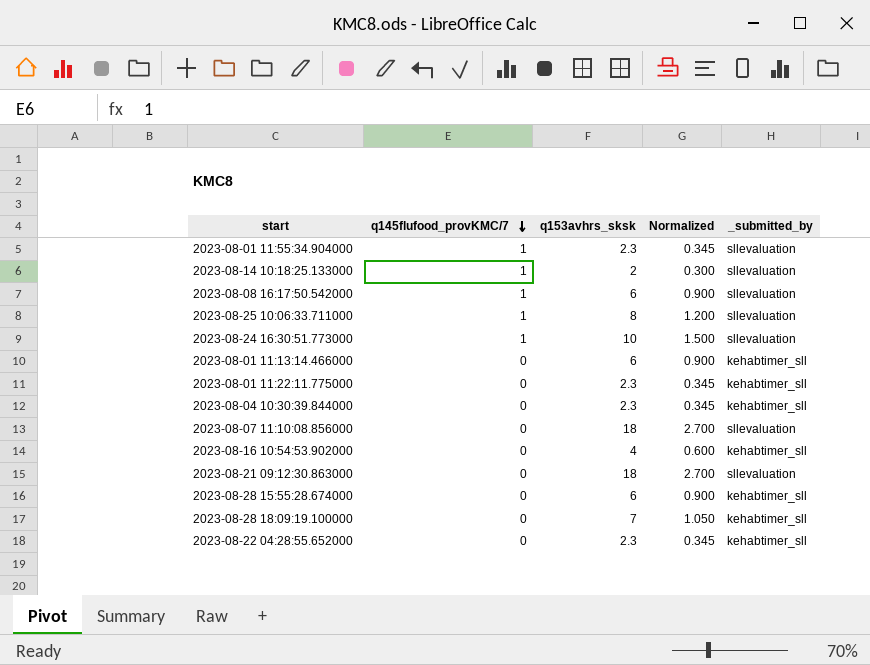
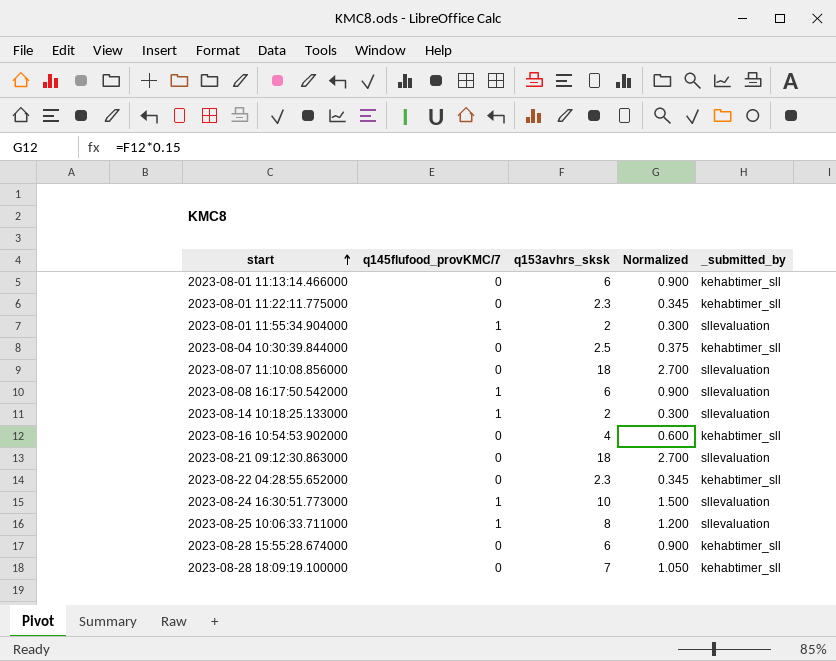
row order: q145flufood_provKMC/7 descending -> start ascending
2023-08-01 11:55:34.904000 | q153avhrs_sksk: 2.3 -> 2
2023-08-01 11:55:34.904000 | Normalized: 0.345 -> 0.300
2023-08-04 10:30:39.844000 | q153avhrs_sksk: 2.3 -> 2.5
2023-08-04 10:30:39.844000 | Normalized: 0.345 -> 0.375

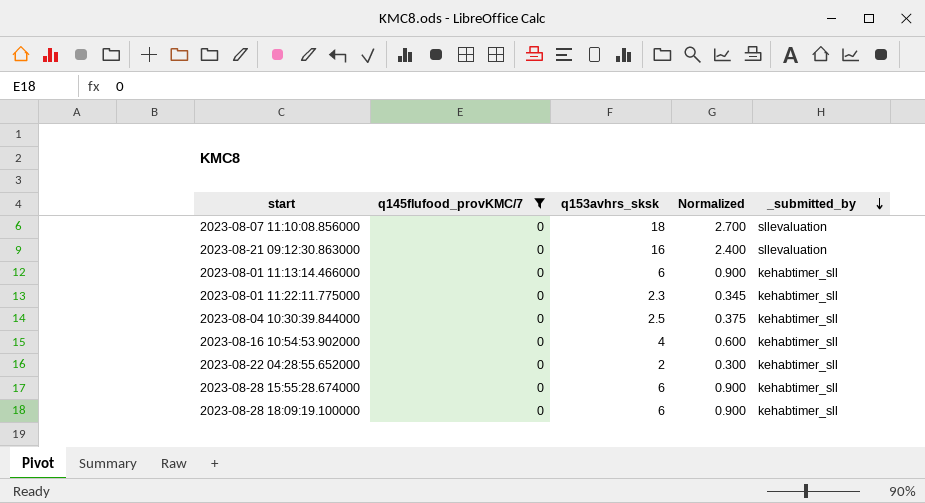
filter: none -> q145flufood_provKMC/7 = 0
row order: start ascending -> _submitted_by descending
2023-08-21 09:12:30.863000 | q153avhrs_sksk: 18 -> 16
2023-08-21 09:12:30.863000 | Normalized: 2.700 -> 2.400
2023-08-22 04:28:55.652000 | q153avhrs_sksk: 2.3 -> 2
2023-08-22 04:28:55.652000 | Normalized: 0.345 -> 0.300
2023-08-28 18:09:19.100000 | q153avhrs_sksk: 7 -> 6
2023-08-28 18:09:19.100000 | Normalized: 1.050 -> 0.900

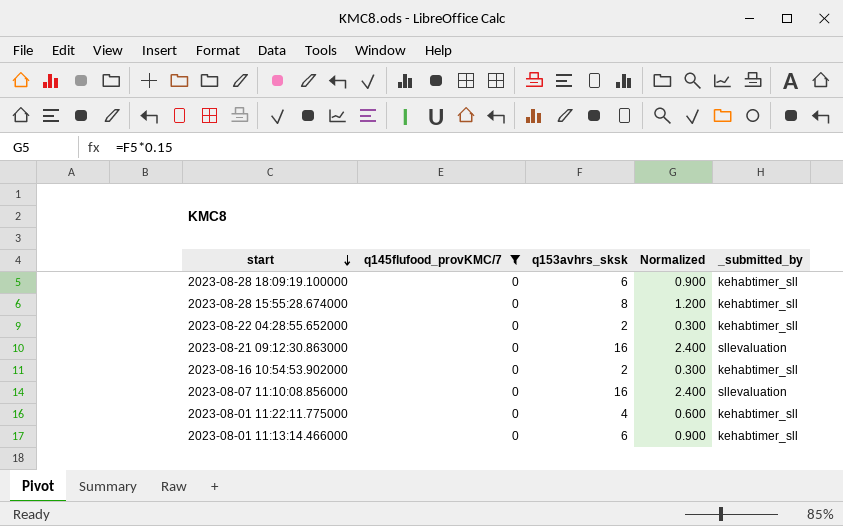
row order: _submitted_by descending -> start descending
row 2023-08-04 10:30:39.844000: 0 | 2.5 | 0.375 | kehabtimer_sll -> none
2023-08-28 15:55:28.674000 | q153avhrs_sksk: 6 -> 8
2023-08-28 15:55:28.674000 | Normalized: 0.900 -> 1.200
2023-08-16 10:54:53.902000 | q153avhrs_sksk: 4 -> 2
2023-08-16 10:54:53.902000 | Normalized: 0.600 -> 0.300
2023-08-07 11:10:08.856000 | q153avhrs_sksk: 18 -> 16
2023-08-07 11:10:08.856000 | Normalized: 2.700 -> 2.400
2023-08-01 11:22:11.775000 | q153avhrs_sksk: 2.3 -> 4
2023-08-01 11:22:11.775000 | Normalized: 0.345 -> 0.600

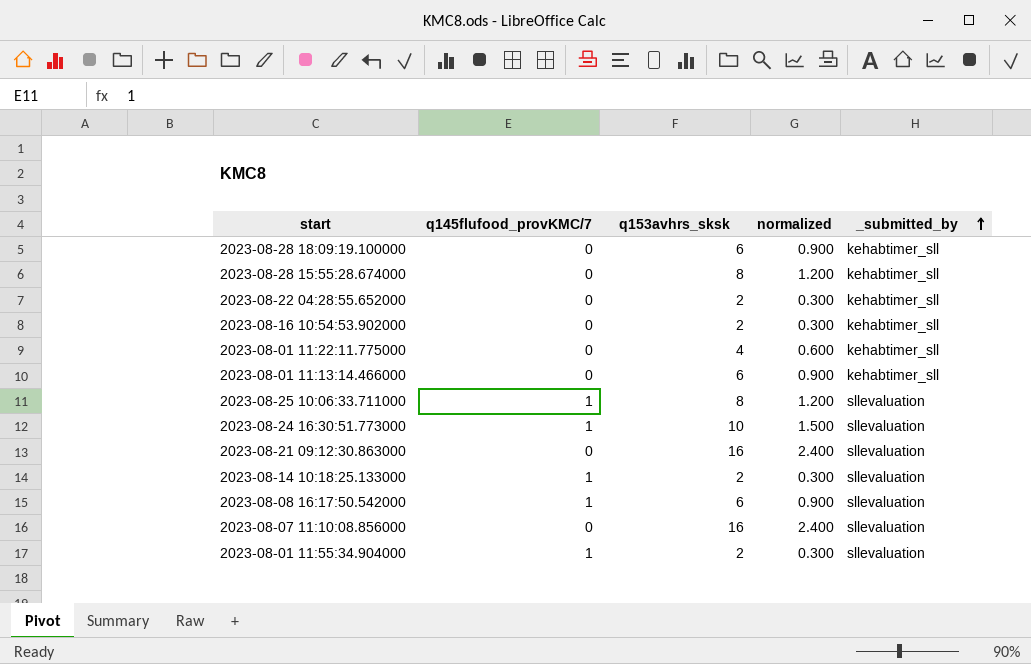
filter: q145flufood_provKMC/7 = 0 -> none
row order: start descending -> _submitted_by ascending
column name: Normalized -> normalized

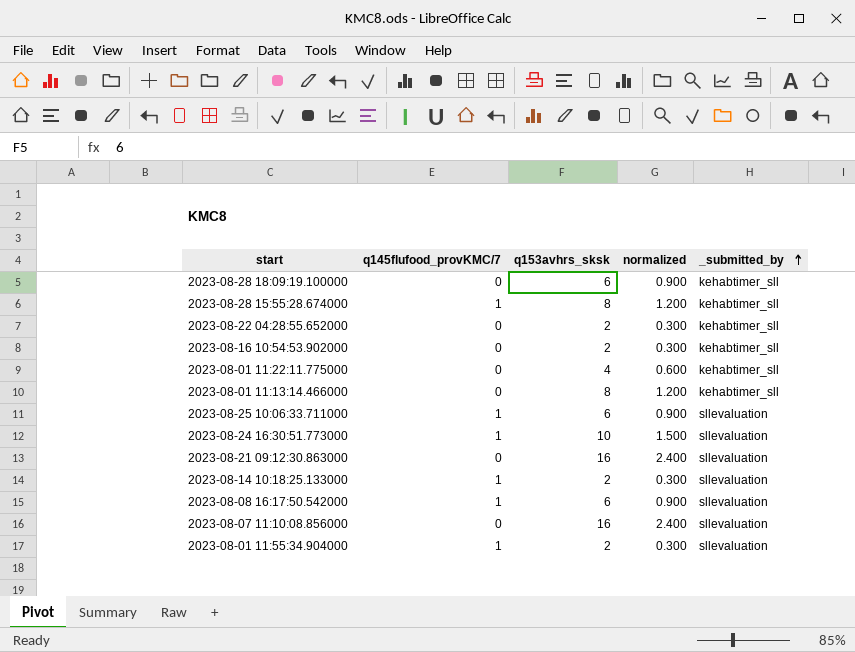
2023-08-28 15:55:28.674000 | q145flufood_provKMC/7: 0 -> 1
2023-08-01 11:13:14.466000 | q153avhrs_sksk: 6 -> 8
2023-08-01 11:13:14.466000 | normalized: 0.900 -> 1.200
2023-08-25 10:06:33.711000 | q153avhrs_sksk: 8 -> 6
2023-08-25 10:06:33.711000 | normalized: 1.200 -> 0.900

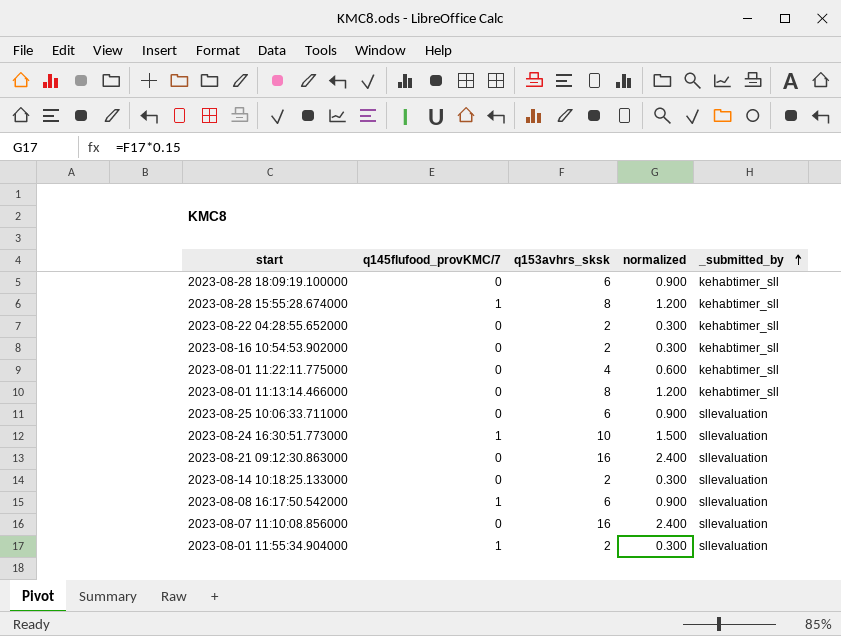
2023-08-25 10:06:33.711000 | q145flufood_provKMC/7: 1 -> 0
2023-08-14 10:18:25.133000 | q145flufood_provKMC/7: 1 -> 0

